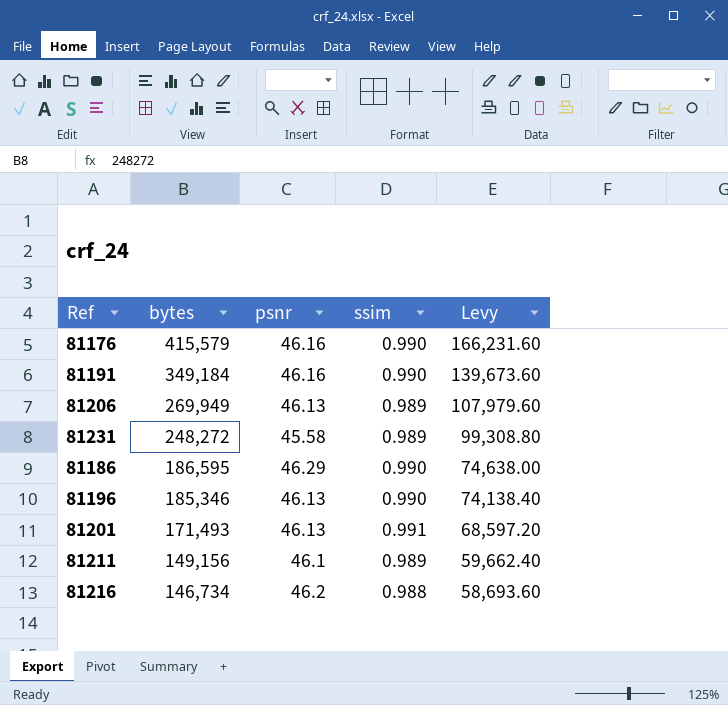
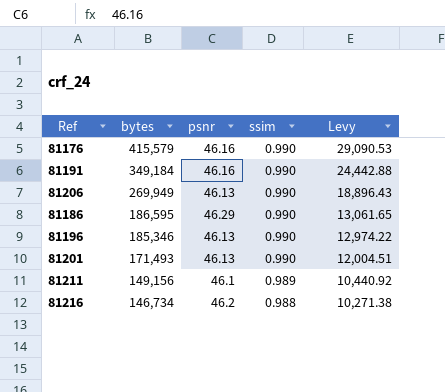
column Levy | formula: [bytes] * 0.4 -> [bytes] * 0.07
row 81231: 248,272 | 45.58 | 0.989 | 99,308.80 -> none
81206 | ssim: 0.989 -> 0.990
81201 | ssim: 0.991 -> 0.990

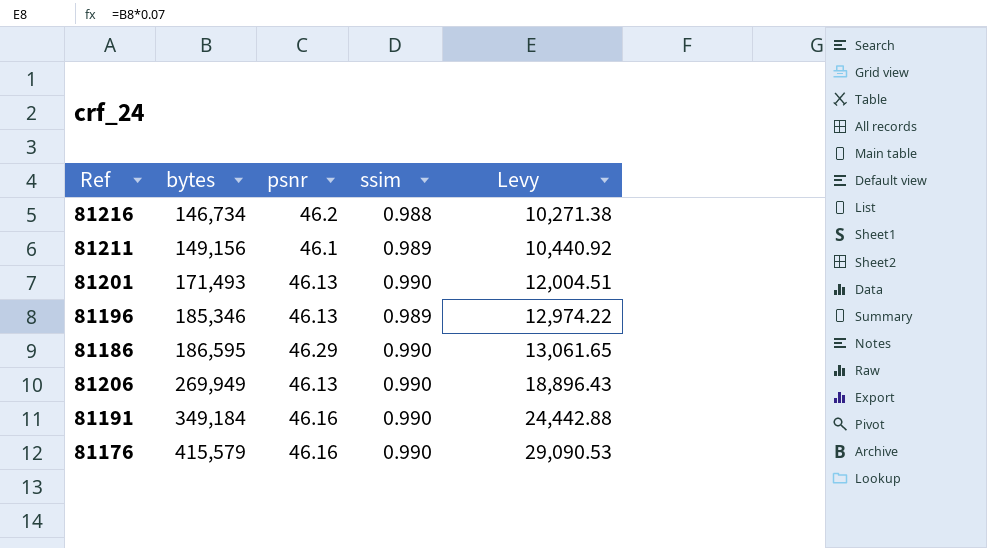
row order: bytes descending -> bytes ascending
81196 | ssim: 0.990 -> 0.989

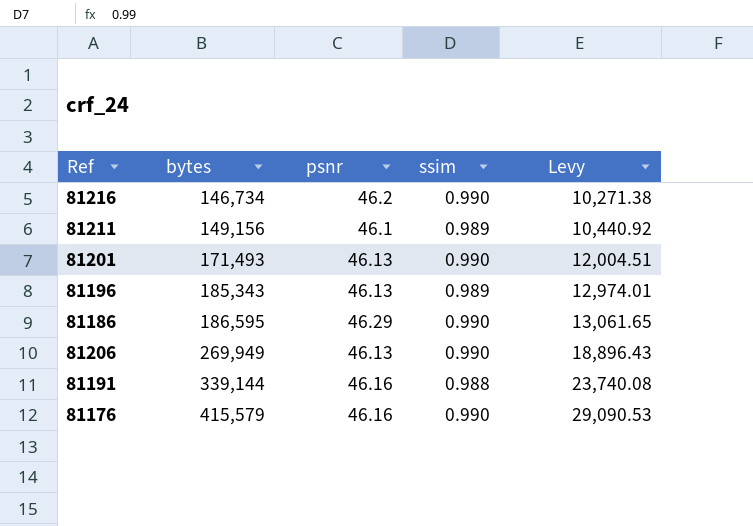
81216 | ssim: 0.988 -> 0.990
81196 | bytes: 185,346 -> 185,343
81196 | Levy: 12,974.22 -> 12,974.01
81191 | bytes: 349,184 -> 339,144
81191 | ssim: 0.990 -> 0.988
81191 | Levy: 24,442.88 -> 23,740.08

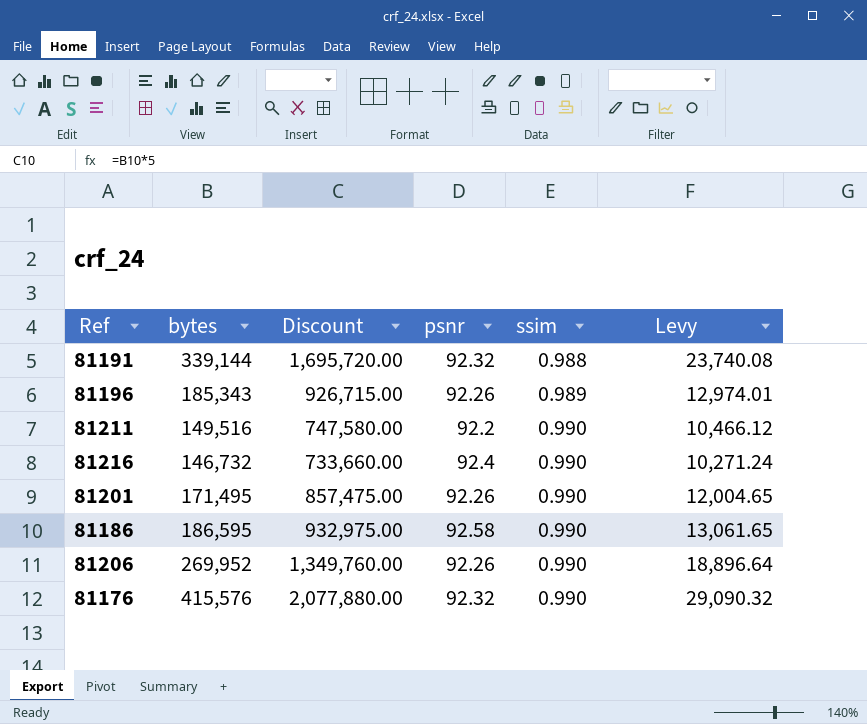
row order: bytes ascending -> ssim ascending
column Discount | formula: none -> [bytes] * 5
81191 | psnr: 46.16 -> 92.32
81196 | psnr: 46.13 -> 92.26
81211 | bytes: 149,156 -> 149,516
81211 | psnr: 46.1 -> 92.2
81211 | ssim: 0.989 -> 0.990
81211 | Levy: 10,440.92 -> 10,466.12
81216 | bytes: 146,734 -> 146,732
81216 | psnr: 46.2 -> 92.4
81216 | Levy: 10,271.38 -> 10,271.24
81201 | bytes: 171,493 -> 171,495
81201 | psnr: 46.13 -> 92.26
81201 | Levy: 12,004.51 -> 12,004.65
81186 | psnr: 46.29 -> 92.58
81206 | bytes: 269,949 -> 269,952
81206 | psnr: 46.13 -> 92.26
81206 | Levy: 18,896.43 -> 18,896.64
81176 | bytes: 415,579 -> 415,576
81176 | psnr: 46.16 -> 92.32
81176 | Levy: 29,090.53 -> 29,090.32

